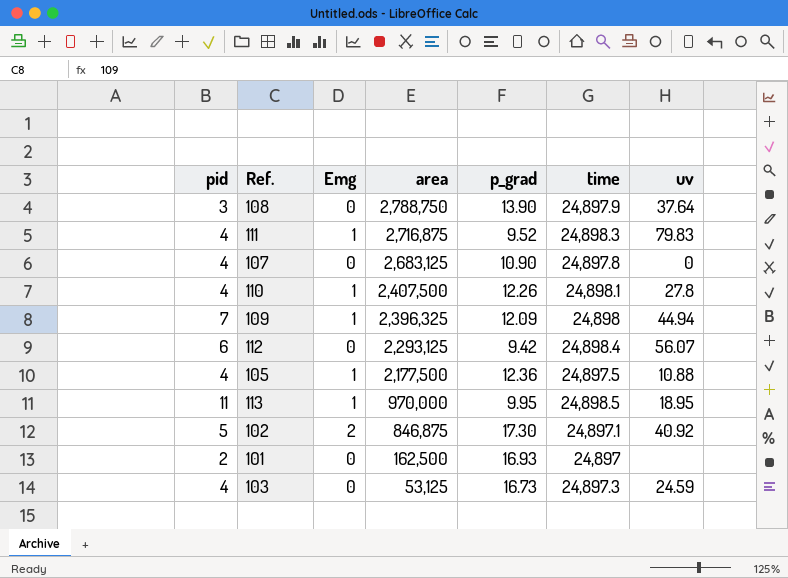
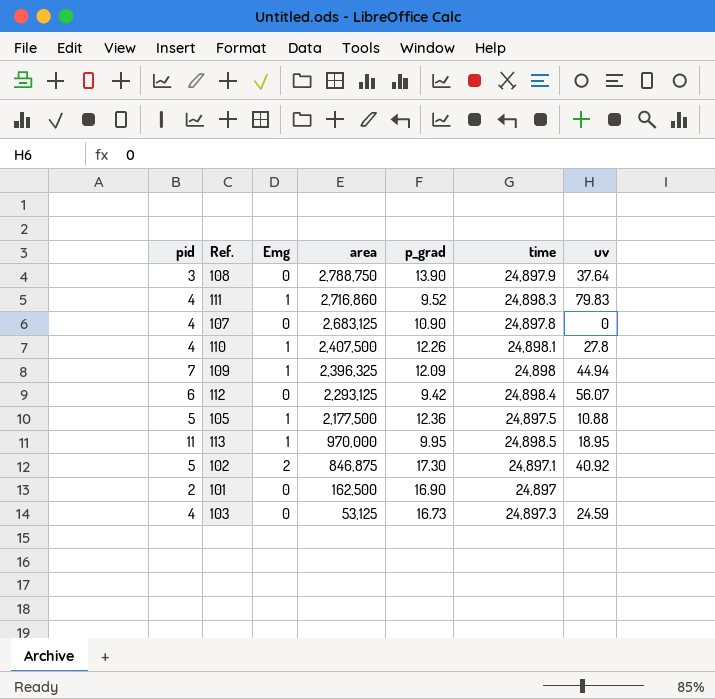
111 | area: 2,716,875 -> 2,716,860
105 | pid: 4 -> 5
101 | p_grad: 16.93 -> 16.90

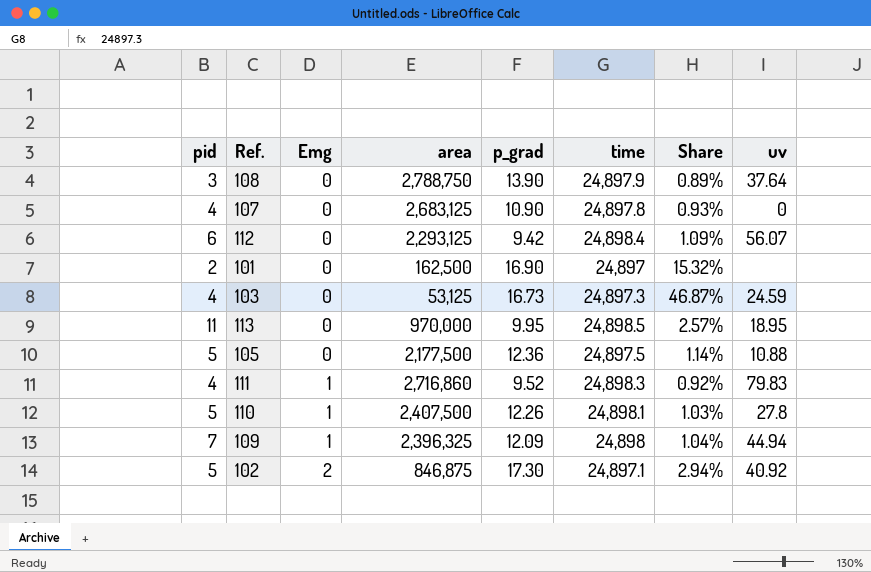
row order: area descending -> Emg ascending
column Share | formula: none -> [time] / [area]
113 | Emg: 1 -> 0
105 | Emg: 1 -> 0
110 | pid: 4 -> 5

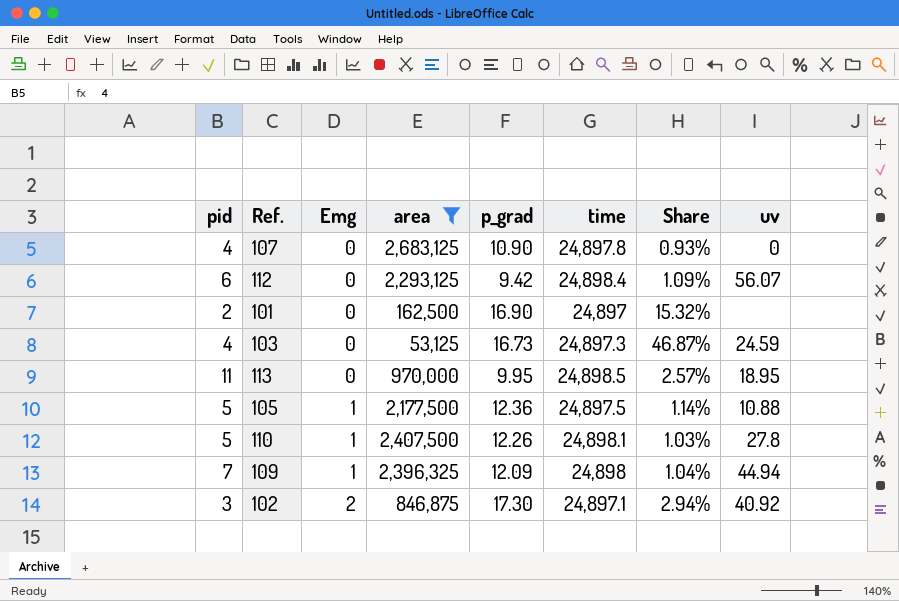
filter: none -> area <= 2,683,125
105 | Emg: 0 -> 1
102 | pid: 5 -> 3

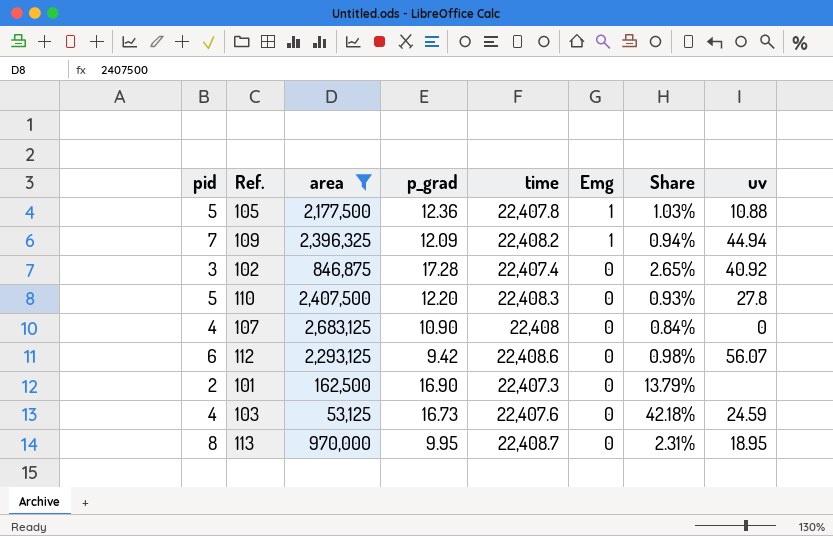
row order: Emg ascending -> Emg descending
column Emg | position: 3 -> 6
105 | time: 24,897.5 -> 22,407.8
105 | Share: 1.14% -> 1.03%
109 | time: 24,898 -> 22,408.2
109 | Share: 1.04% -> 0.94%
102 | p_grad: 17.30 -> 17.28
102 | time: 24,897.1 -> 22,407.4
102 | Emg: 2 -> 0
102 | Share: 2.94% -> 2.65%
110 | p_grad: 12.26 -> 12.20
110 | time: 24,898.1 -> 22,408.3
110 | Emg: 1 -> 0
110 | Share: 1.03% -> 0.93%
107 | time: 24,897.8 -> 22,408
107 | Share: 0.93% -> 0.84%
112 | time: 24,898.4 -> 22,408.6
112 | Share: 1.09% -> 0.98%
101 | time: 24,897 -> 22,407.3
101 | Share: 15.32% -> 13.79%
103 | time: 24,897.3 -> 22,407.6
103 | Share: 46.87% -> 42.18%
113 | pid: 11 -> 8
113 | time: 24,898.5 -> 22,408.7
113 | Share: 2.57% -> 2.31%

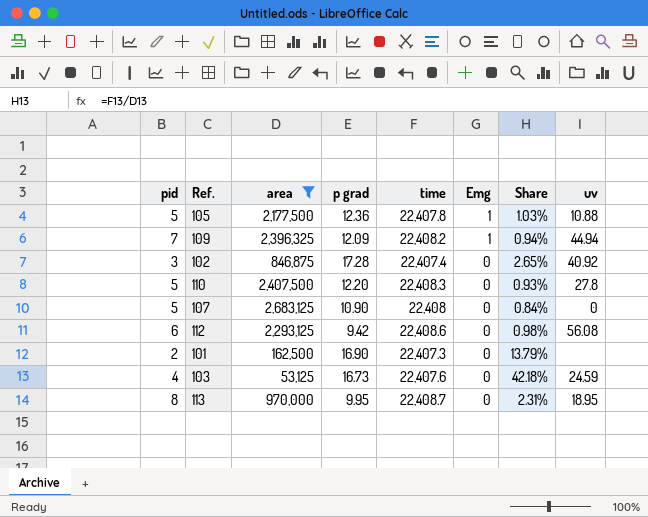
column name: p_grad -> p grad
107 | pid: 4 -> 5
112 | uv: 56.07 -> 56.08

